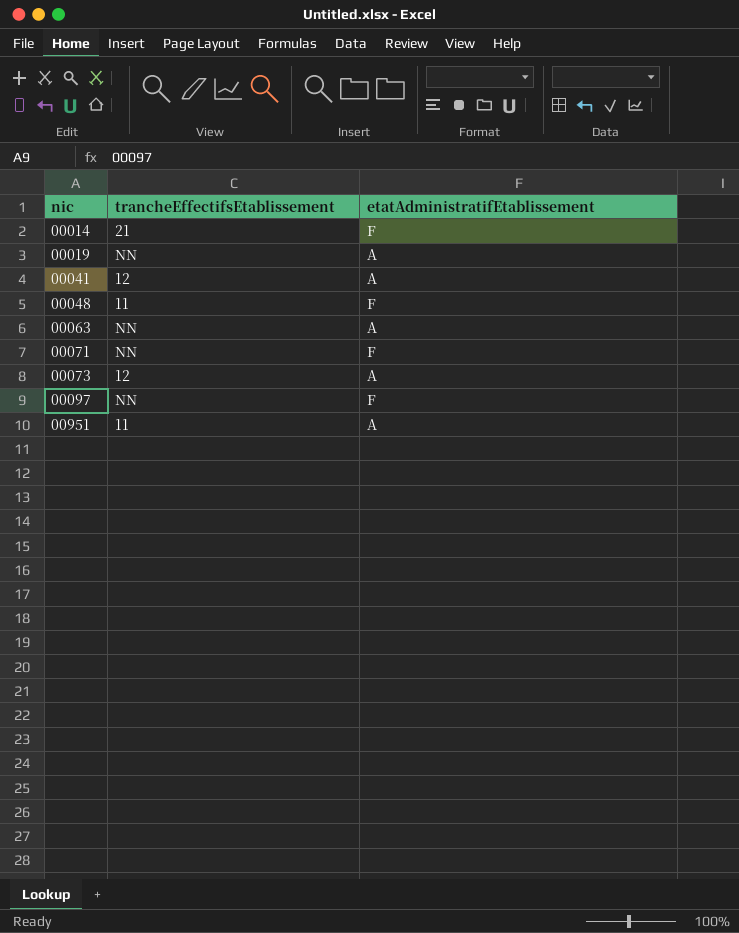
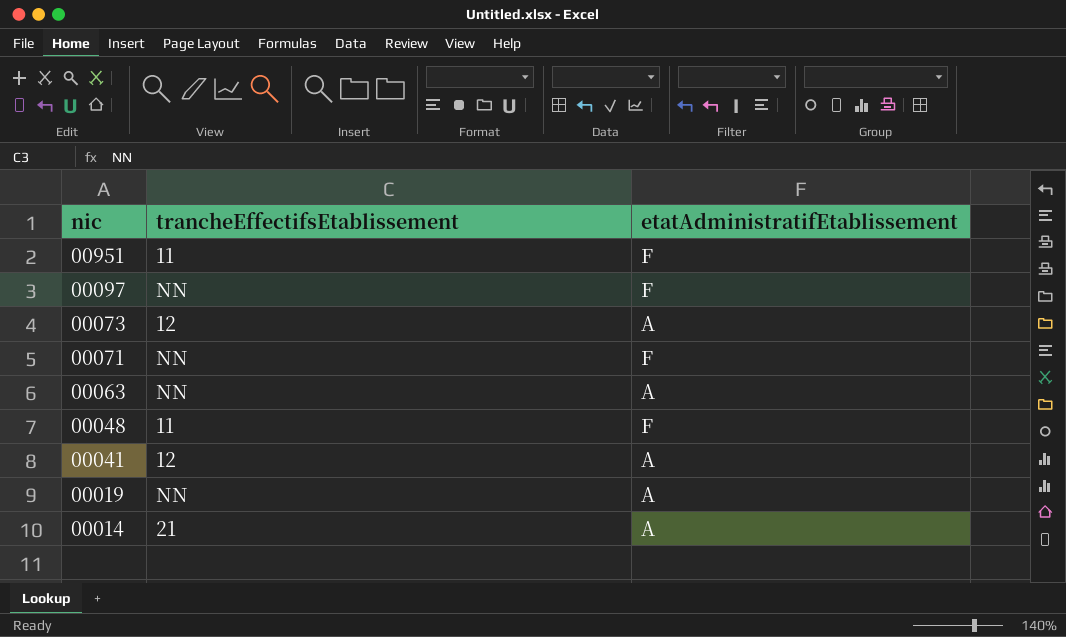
row order: nic ascending -> nic descending
00951 | etatAdministratifEtablissement: A -> F
00014 | etatAdministratifEtablissement: F -> A

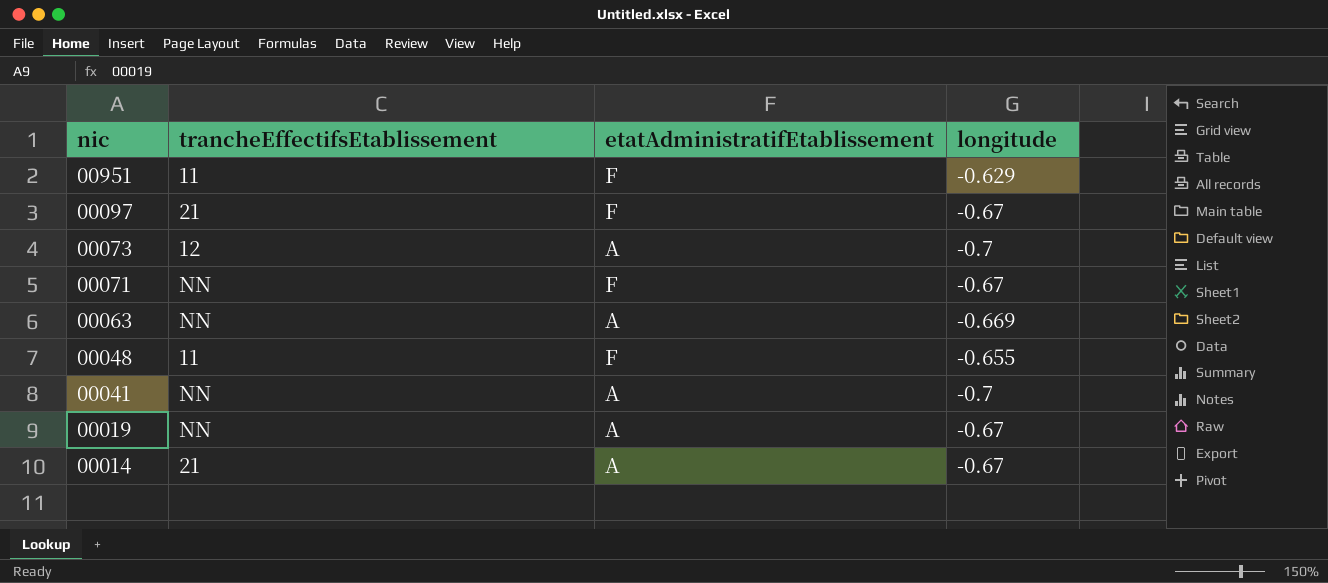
column longitude | position: none -> 4
00097 | trancheEffectifsEtablissement: NN -> 21
00041 | trancheEffectifsEtablissement: 12 -> NN

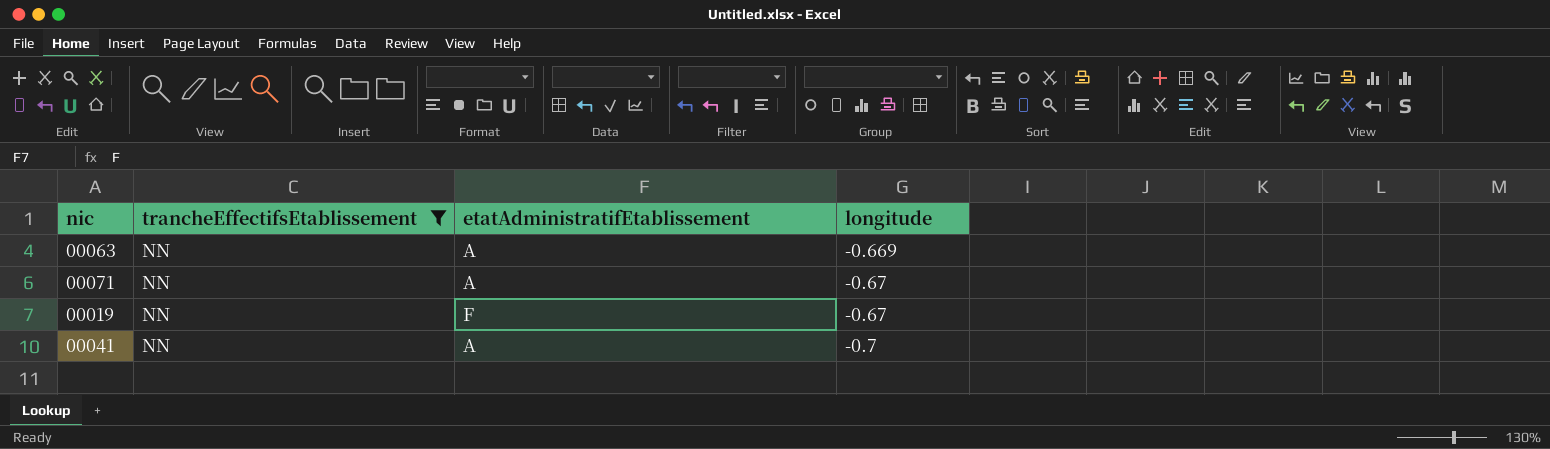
filter: none -> trancheEffectifsEtablissement = NN
row order: nic descending -> longitude descending
00071 | etatAdministratifEtablissement: F -> A
00019 | etatAdministratifEtablissement: A -> F

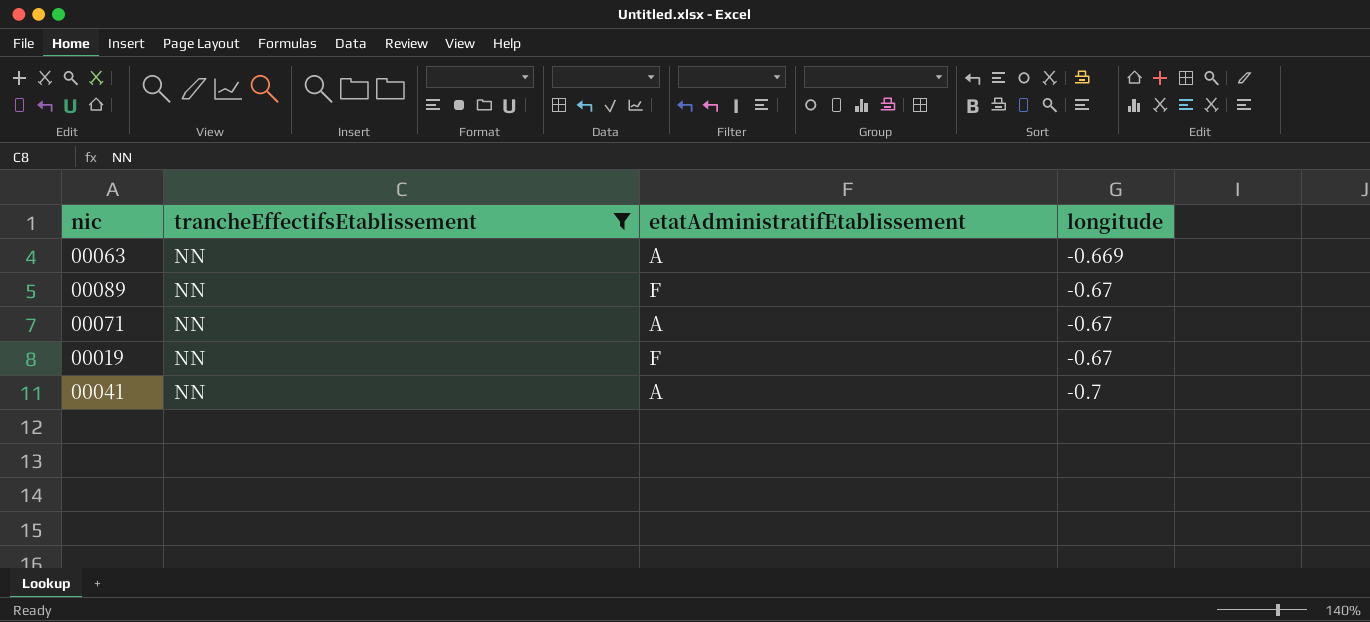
row 00089: none -> NN | F | -0.67

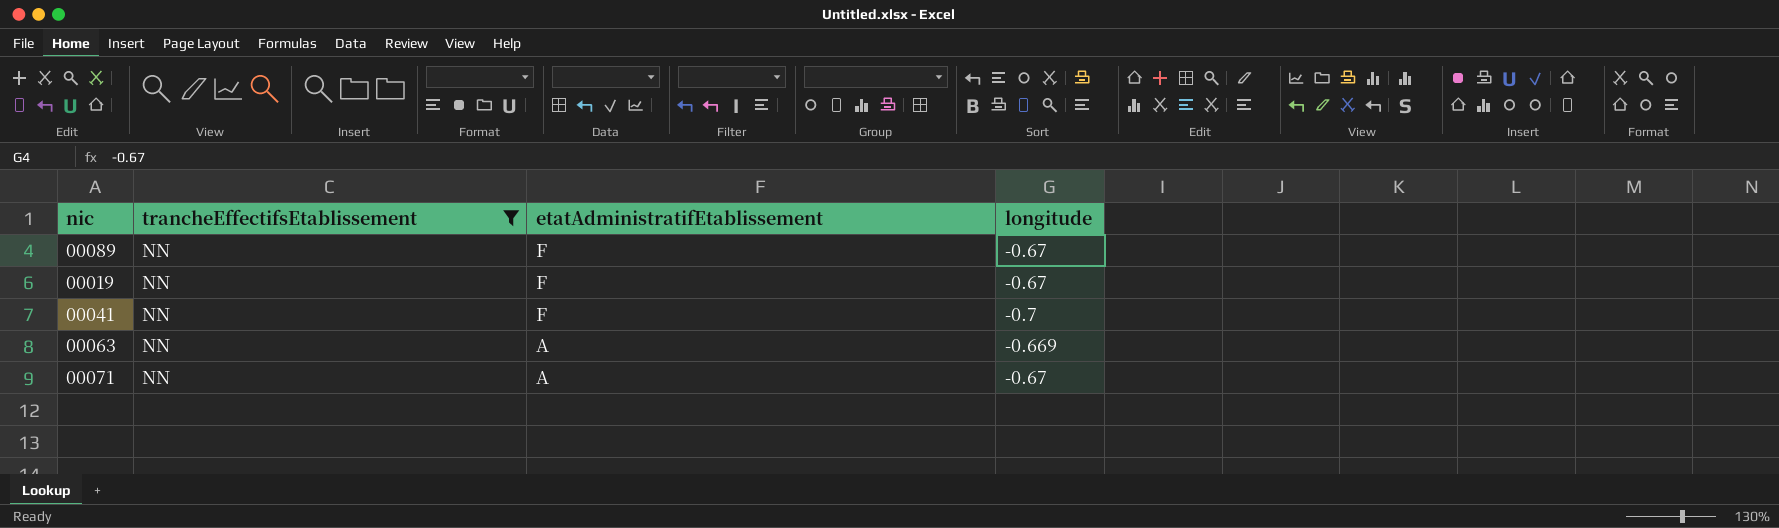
row order: longitude descending -> etatAdministratifEtablissement descending
00041 | etatAdministratifEtablissement: A -> F

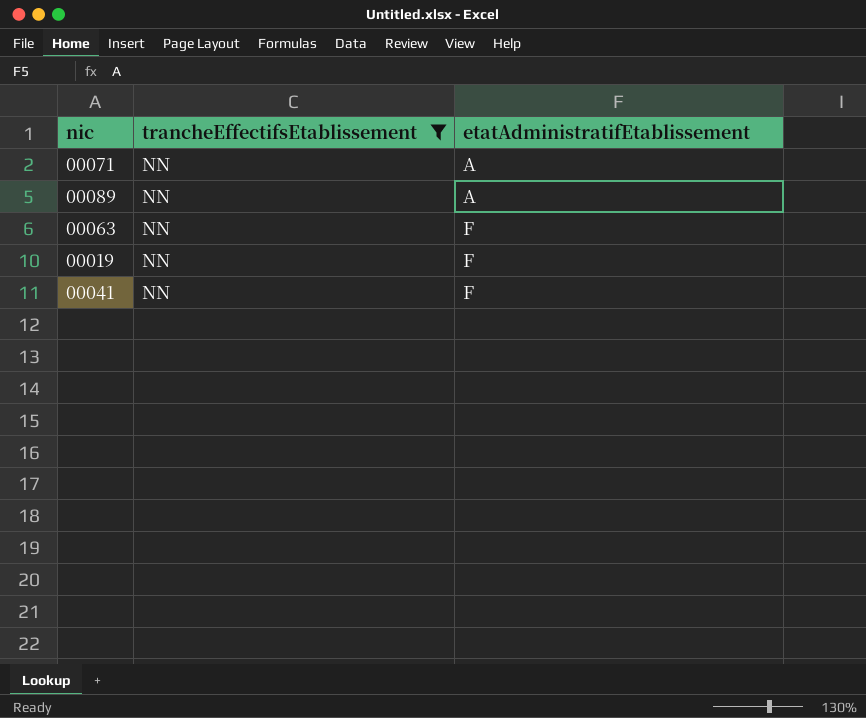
row order: etatAdministratifEtablissement descending -> etatAdministratifEtablissement ascending
column longitude | position: 4 -> none
00089 | etatAdministratifEtablissement: F -> A
00063 | etatAdministratifEtablissement: A -> F

